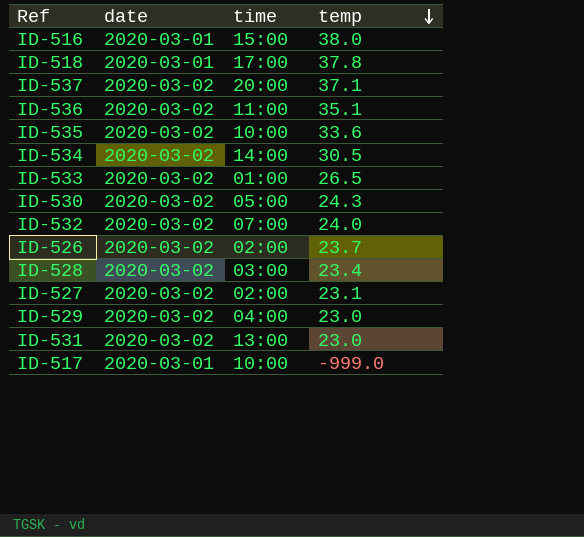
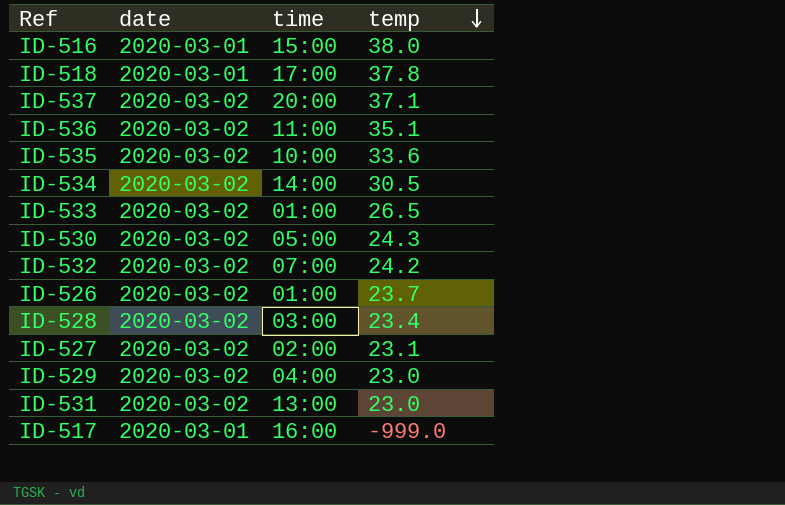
ID-532 | temp: 24.0 -> 24.2
ID-526 | time: 02:00 -> 01:00
ID-517 | time: 10:00 -> 16:00

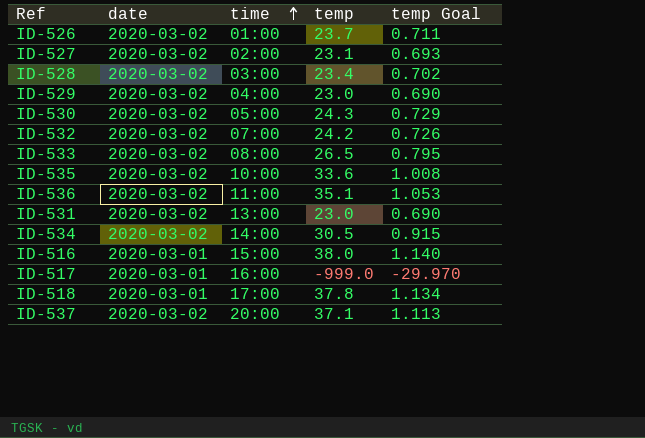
row order: temp descending -> time ascending
column temp Goal | formula: none -> [temp] * 0.03
ID-533 | time: 01:00 -> 08:00

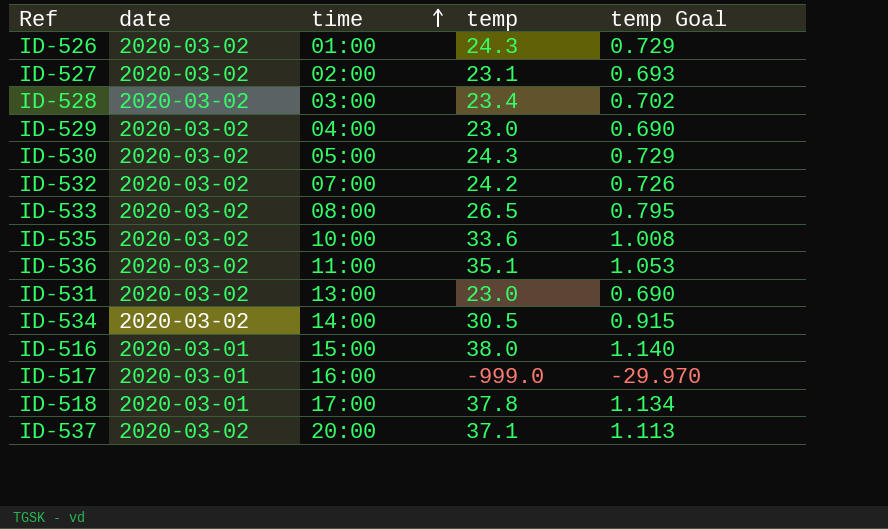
ID-526 | temp: 23.7 -> 24.3
ID-526 | temp Goal: 0.711 -> 0.729

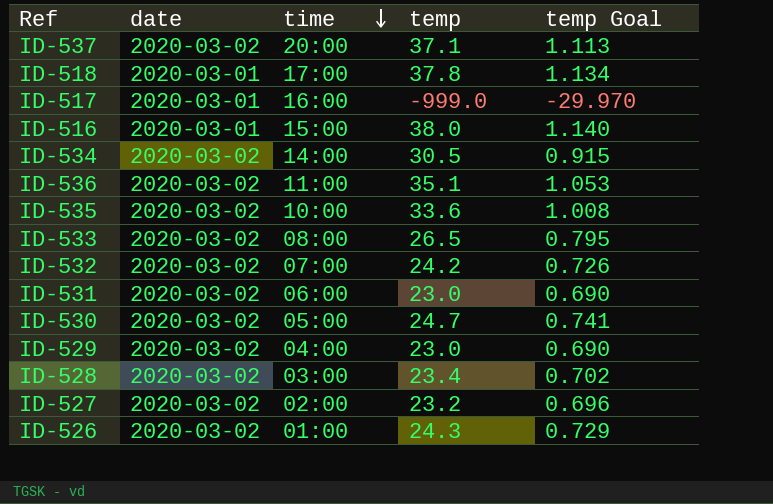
row order: time ascending -> time descending
ID-531 | time: 13:00 -> 06:00
ID-530 | temp: 24.3 -> 24.7
ID-530 | temp Goal: 0.729 -> 0.741
ID-527 | temp: 23.1 -> 23.2
ID-527 | temp Goal: 0.693 -> 0.696

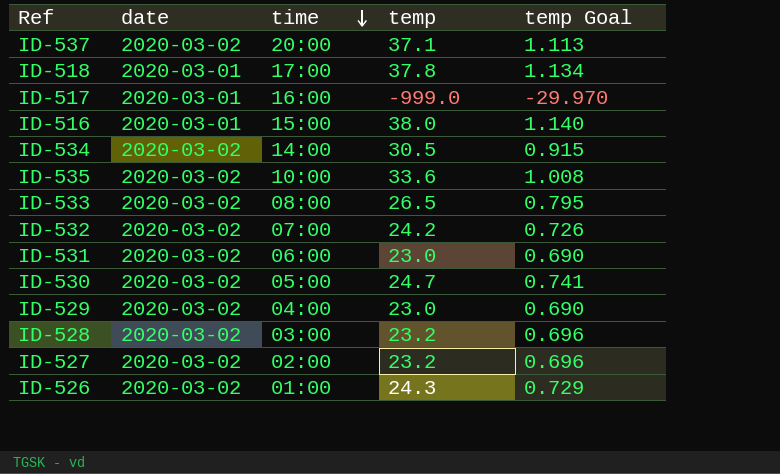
row ID-536: 2020-03-02 | 11:00 | 35.1 | 1.053 -> none
ID-528 | temp: 23.4 -> 23.2
ID-528 | temp Goal: 0.702 -> 0.696

